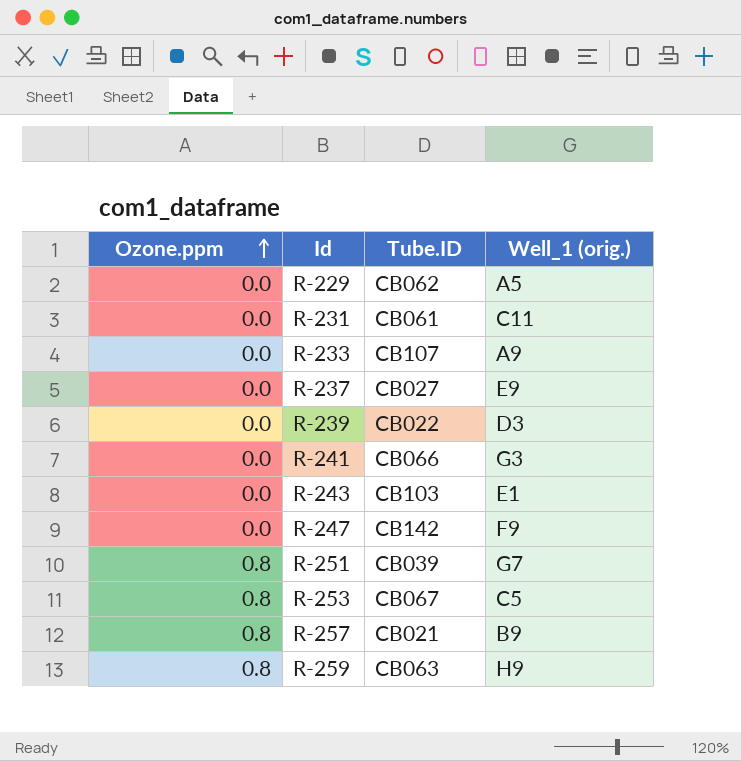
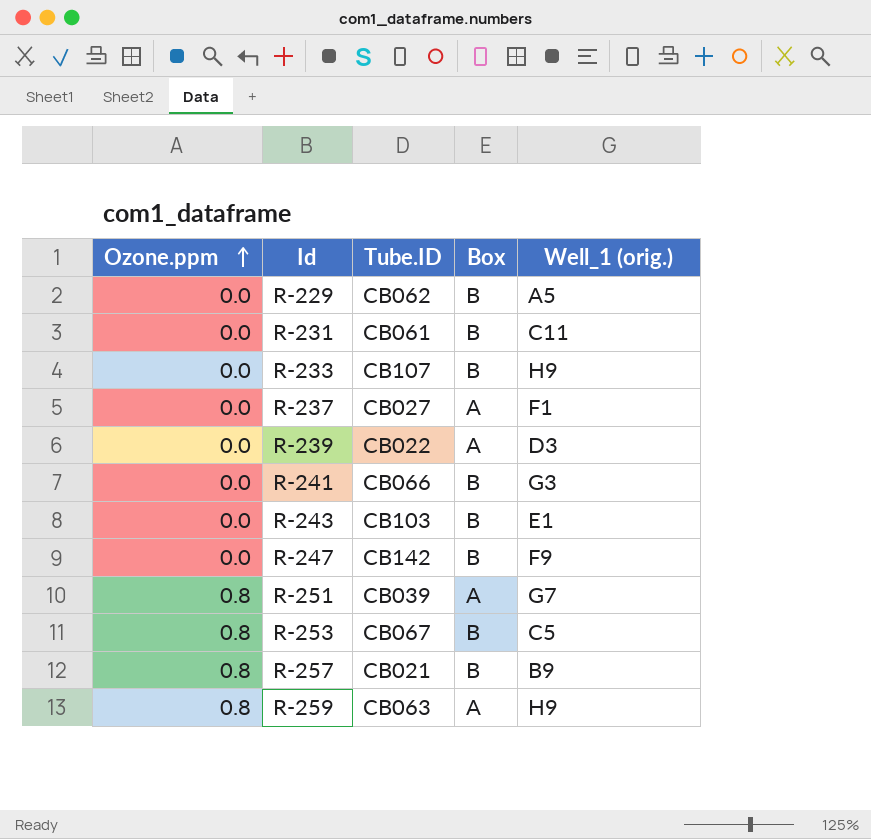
column Box | position: none -> 4
R-233 | Well_1 (orig.): A9 -> H9
R-237 | Well_1 (orig.): E9 -> F1

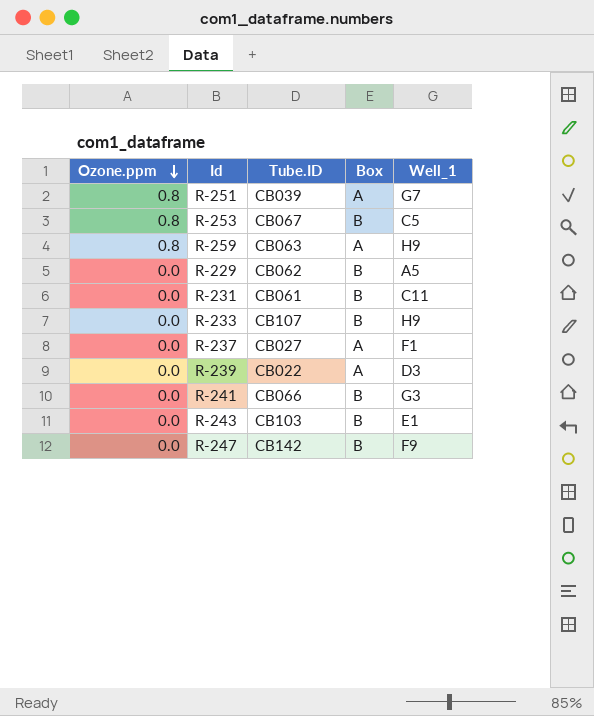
row order: Ozone.ppm ascending -> Ozone.ppm descending
column name: Well_1 (orig.) -> Well_1
row R-257: 0.8 | CB021 | B | B9 -> none

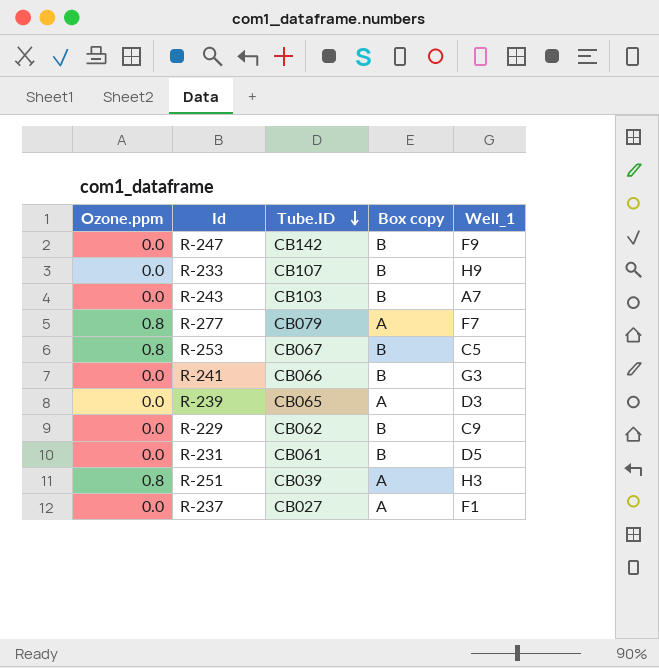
row order: Ozone.ppm descending -> Tube.ID descending
column name: Box -> Box copy
row R-259: 0.8 | CB063 | A | H9 -> none
R-243 | Well_1: E1 -> A7
row R-277: none -> 0.8 | CB079 | A | F7
R-239 | Tube.ID: CB022 -> CB065
R-229 | Well_1: A5 -> C9
R-231 | Well_1: C11 -> D5
R-251 | Well_1: G7 -> H3

